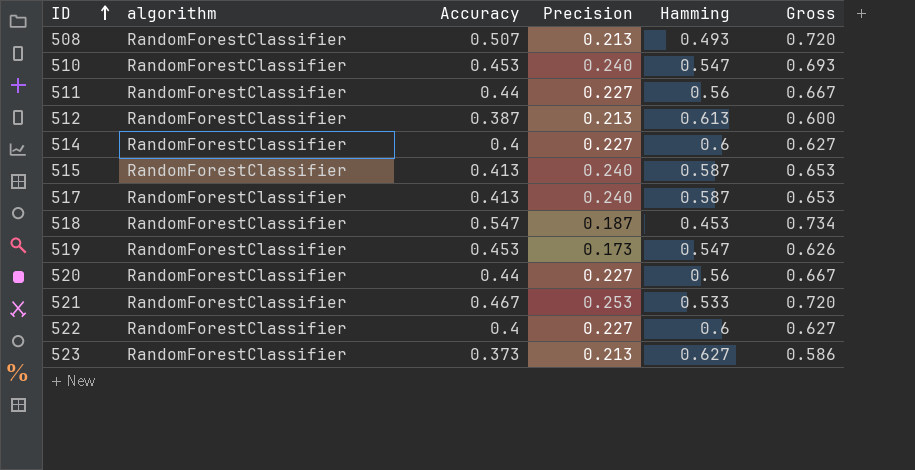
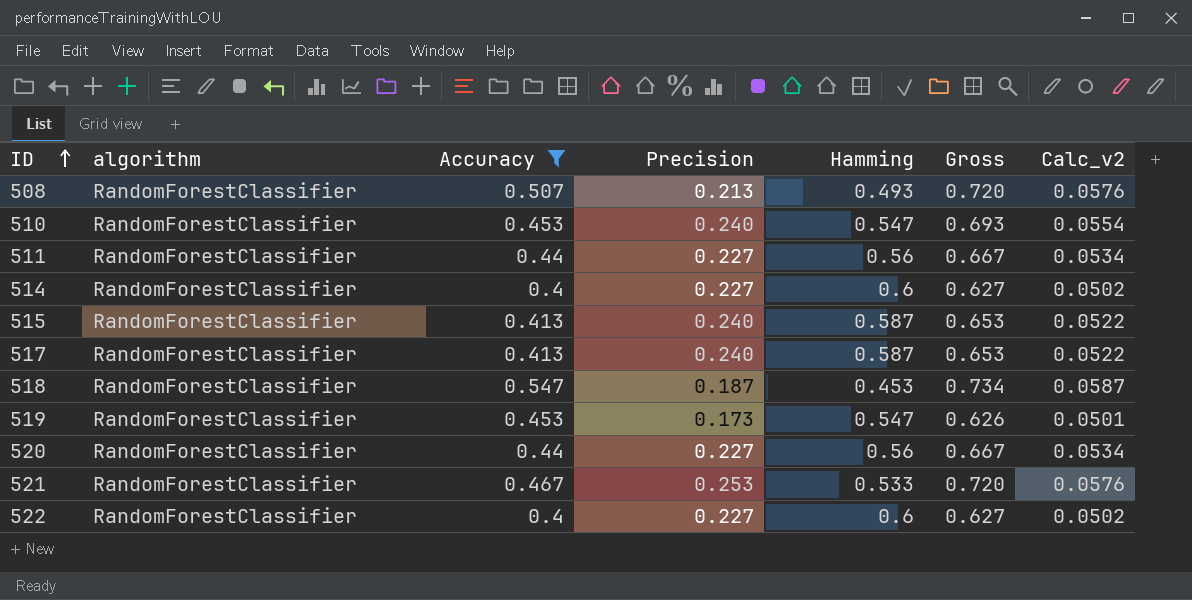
filter: none -> Accuracy >= 0.4
column Calc_v2 | formula: none -> [Gross] * 0.08

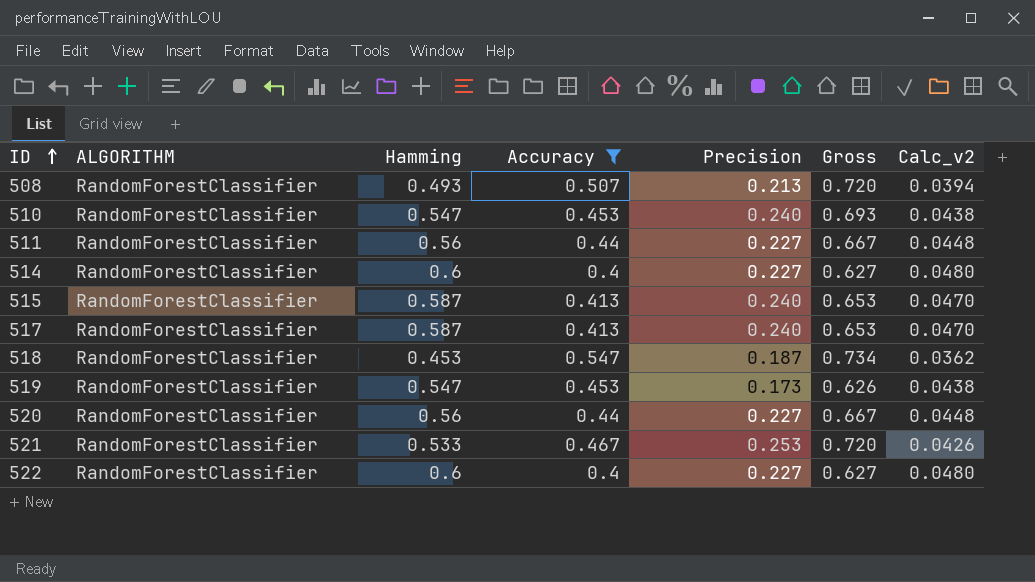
column name: algorithm -> ALGORITHM
column Hamming | position: 5 -> 3
column Calc_v2 | formula: [Gross] * 0.08 -> [Hamming] * 0.08

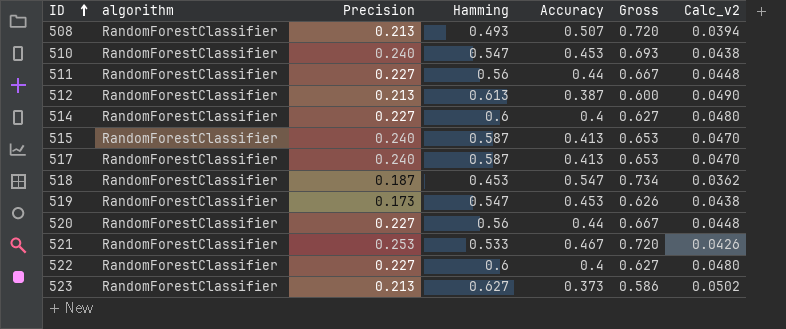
filter: Accuracy >= 0.4 -> none
column name: ALGORITHM -> algorithm
column Precision | position: 5 -> 3

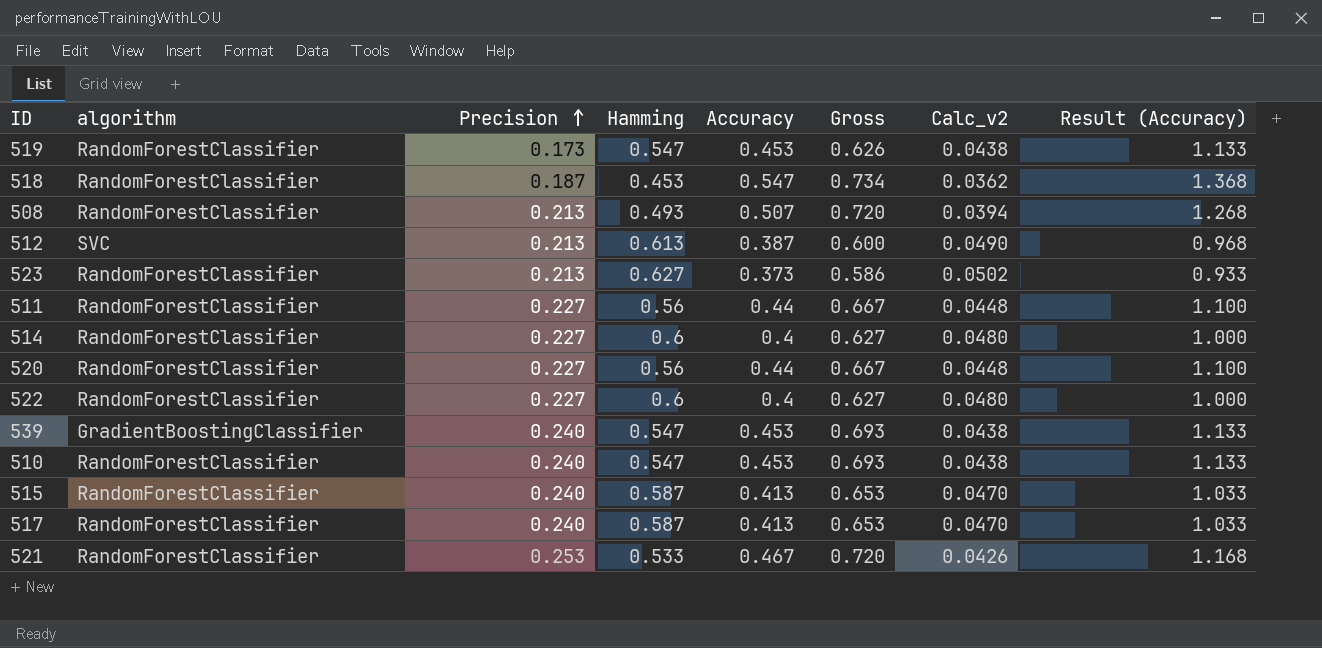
row order: ID ascending -> Precision ascending
column Result (Accuracy) | formula: none -> [Accuracy] * 2.5
512 | algorithm: RandomForestClassifier -> SVC
row 539: none -> GradientBoostingClassifier | 0.240 | 0.547 | 0.453 | 0.693 | 0.0438 | 1.133

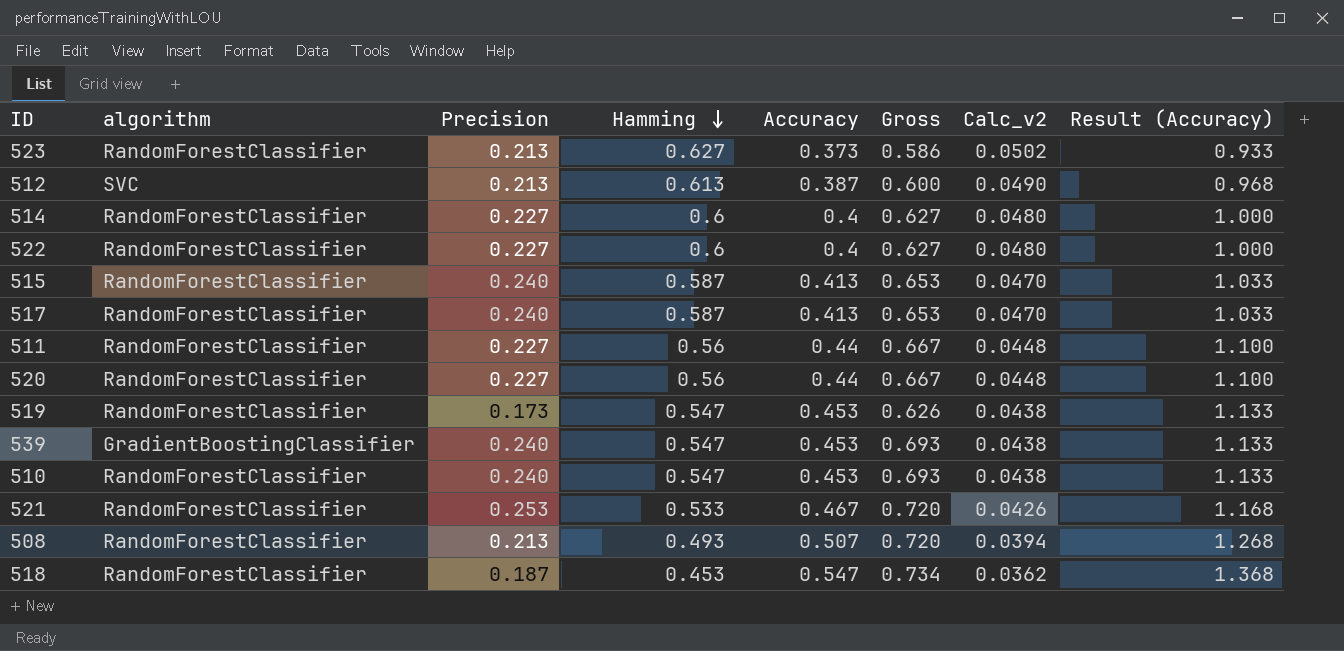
row order: Precision ascending -> Hamming descending

